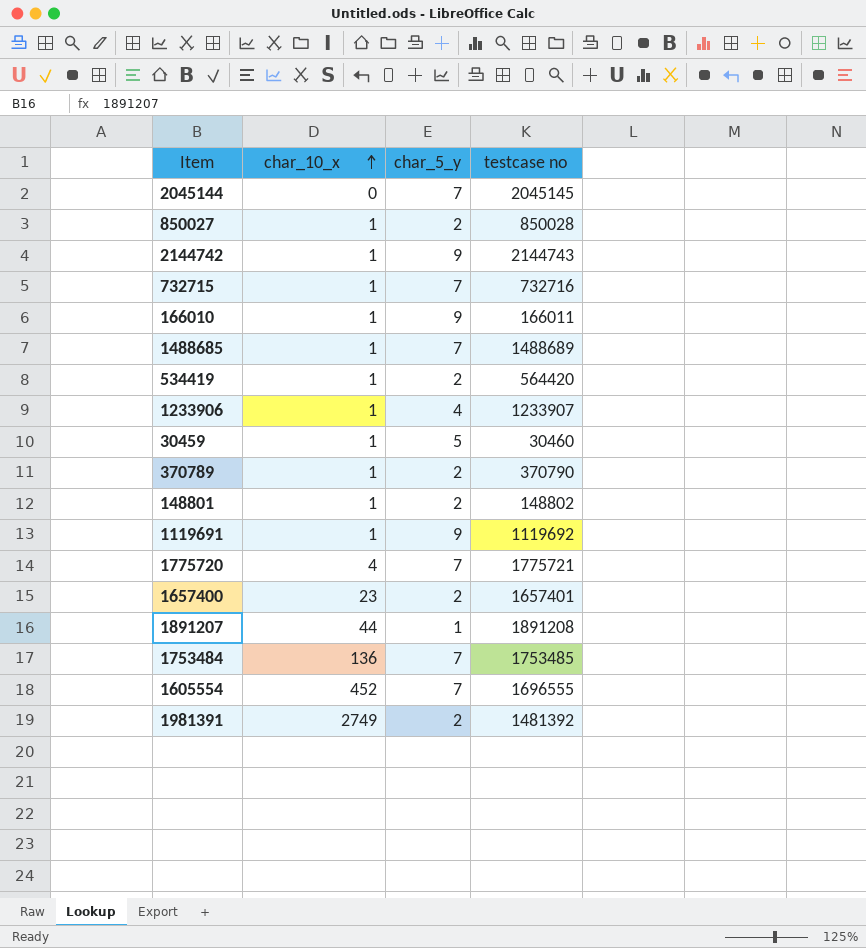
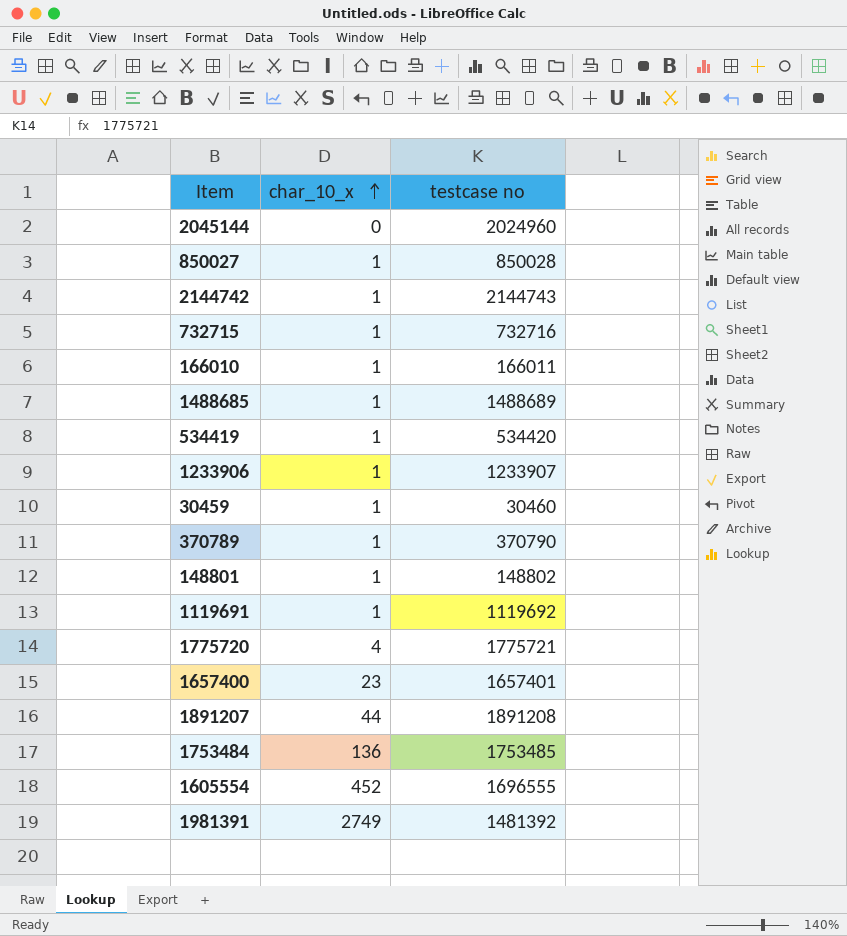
column char_5_y | position: 3 -> none
2045144 | testcase no: 2045145 -> 2024960
534419 | testcase no: 564420 -> 534420

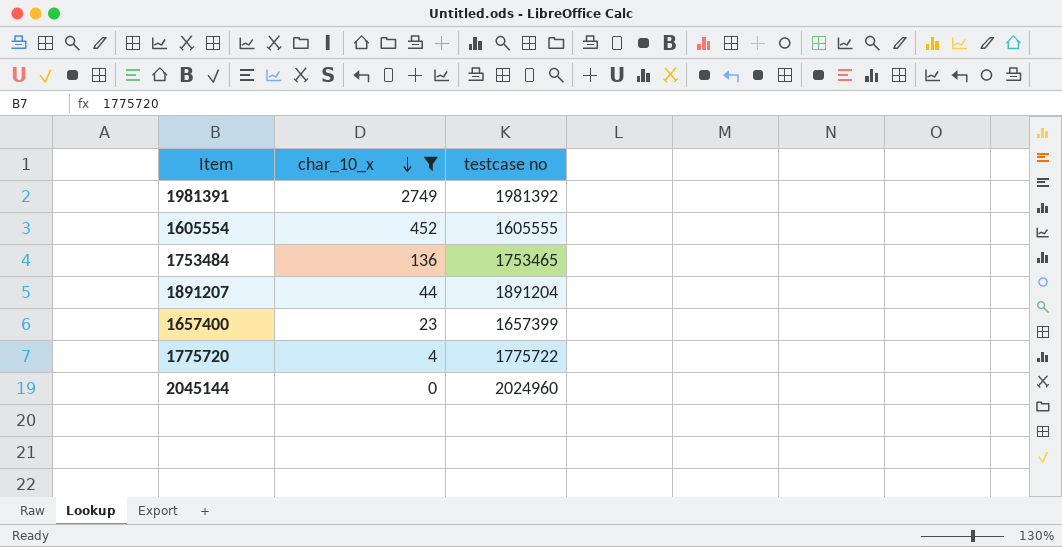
filter: none -> char_10_x != 1
row order: char_10_x ascending -> char_10_x descending
1981391 | testcase no: 1481392 -> 1981392
1605554 | testcase no: 1696555 -> 1605555
1753484 | testcase no: 1753485 -> 1753465
1891207 | testcase no: 1891208 -> 1891204
1657400 | testcase no: 1657401 -> 1657399
1775720 | testcase no: 1775721 -> 1775722

